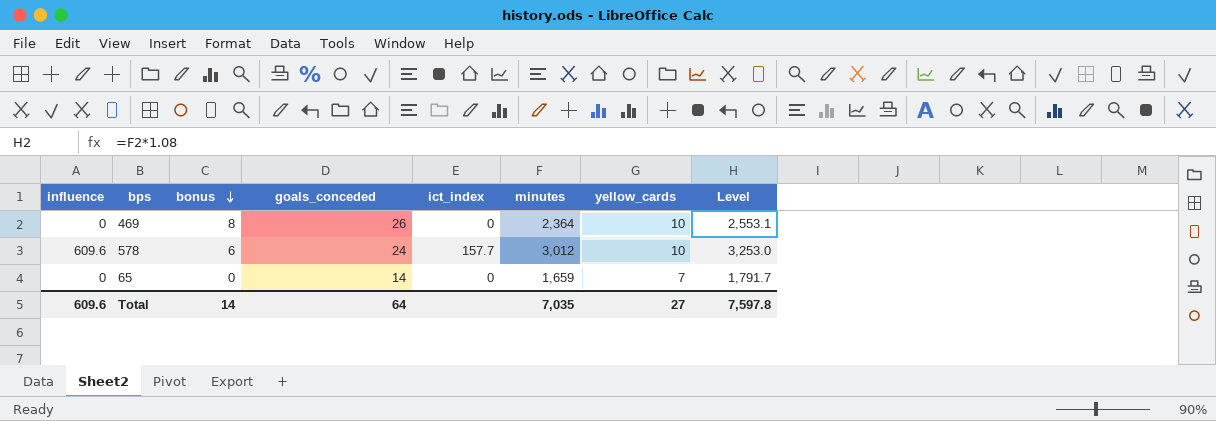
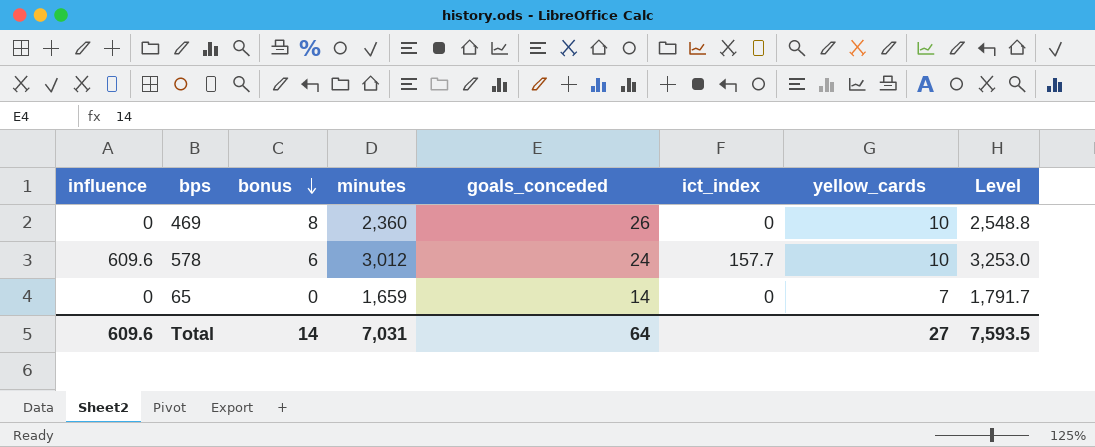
column minutes | position: 6 -> 4
469 | minutes: 2,364 -> 2,360
469 | Level: 2,553.1 -> 2,548.8
Total | minutes: 7,035 -> 7,031
Total | Level: 7,597.8 -> 7,593.5

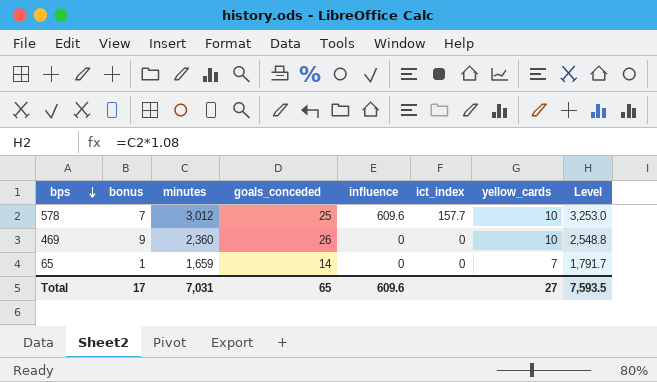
row order: bonus descending -> bps descending
column influence | position: 1 -> 5
578 | bonus: 6 -> 7
578 | goals_conceded: 24 -> 25
469 | bonus: 8 -> 9
65 | bonus: 0 -> 1
Total | bonus: 14 -> 17
Total | goals_conceded: 64 -> 65

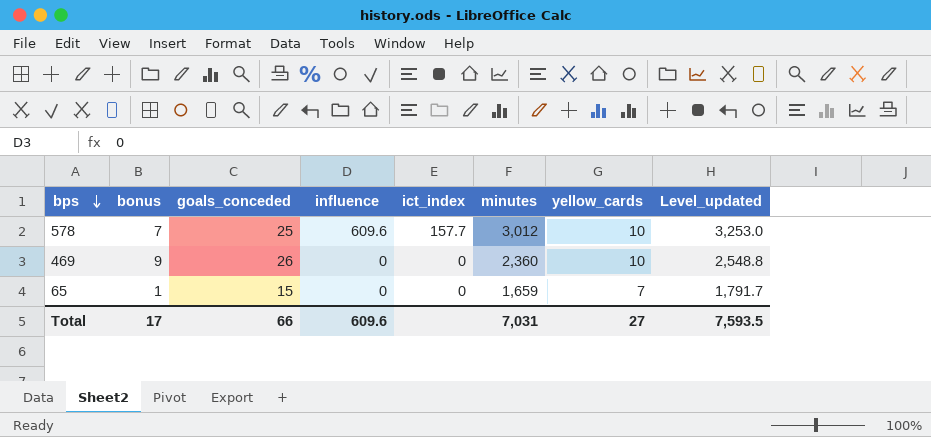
column minutes | position: 3 -> 6
column name: Level -> Level_updated
65 | goals_conceded: 14 -> 15
Total | goals_conceded: 65 -> 66

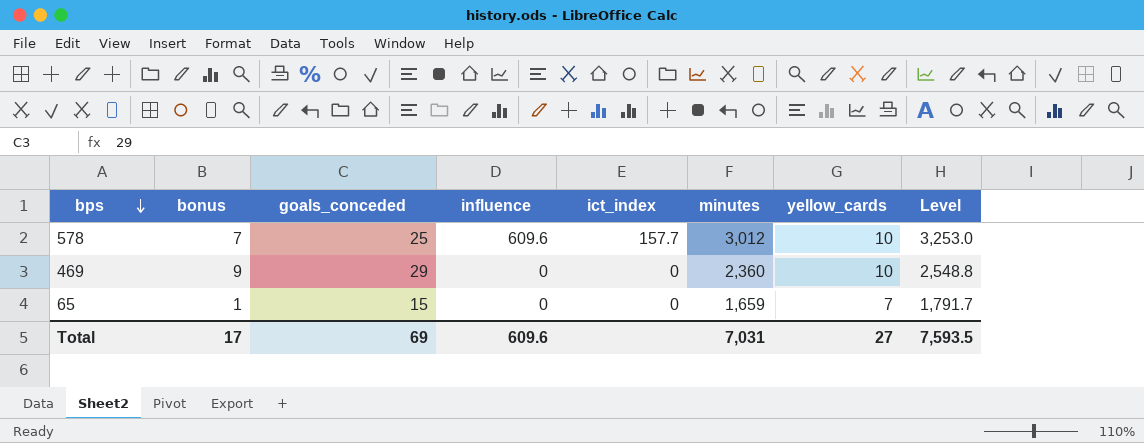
column name: Level_updated -> Level
469 | goals_conceded: 26 -> 29
Total | goals_conceded: 66 -> 69

